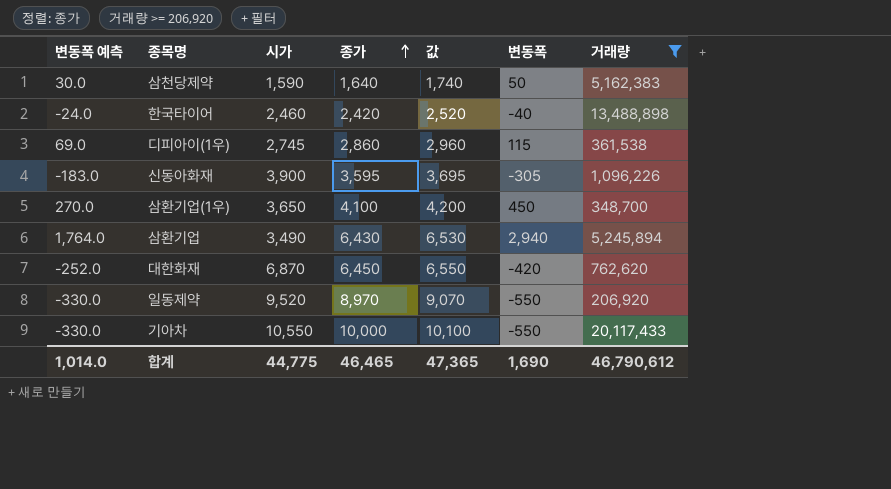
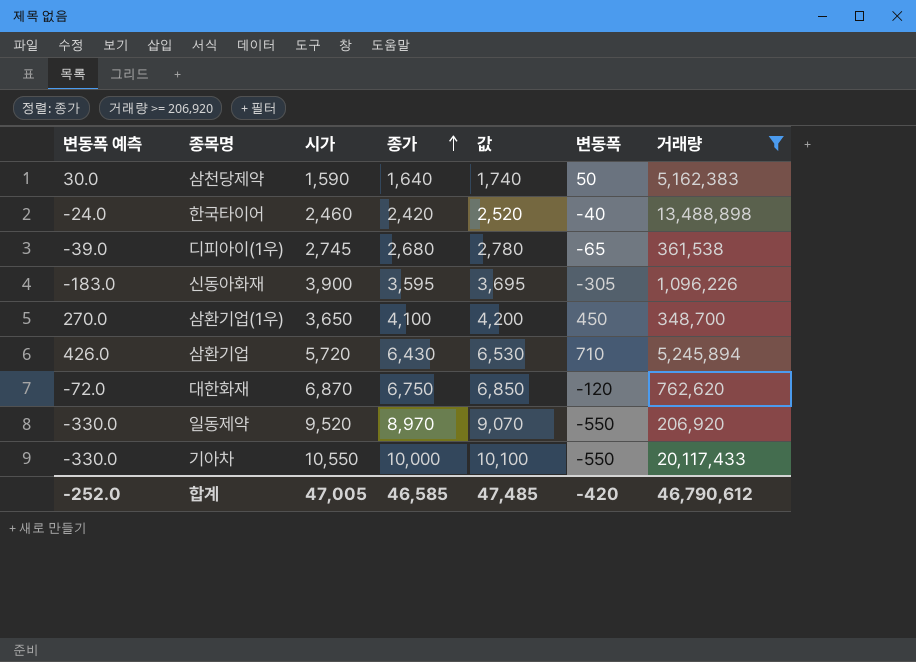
디피아이(1우) | 변동폭 예측: 69.0 -> -39.0
디피아이(1우) | 종가: 2,860 -> 2,680
디피아이(1우) | 값: 2,960 -> 2,780
디피아이(1우) | 변동폭: 115 -> -65
삼환기업 | 변동폭 예측: 1,764.0 -> 426.0
삼환기업 | 시가: 3,490 -> 5,720
삼환기업 | 변동폭: 2,940 -> 710
대한화재 | 변동폭 예측: -252.0 -> -72.0
대한화재 | 종가: 6,450 -> 6,750
대한화재 | 값: 6,550 -> 6,850
대한화재 | 변동폭: -420 -> -120
합계 | 변동폭 예측: 1,014.0 -> -252.0
합계 | 시가: 44,775 -> 47,005
합계 | 종가: 46,465 -> 46,585
합계 | 값: 47,365 -> 47,485
합계 | 변동폭: 1,690 -> -420

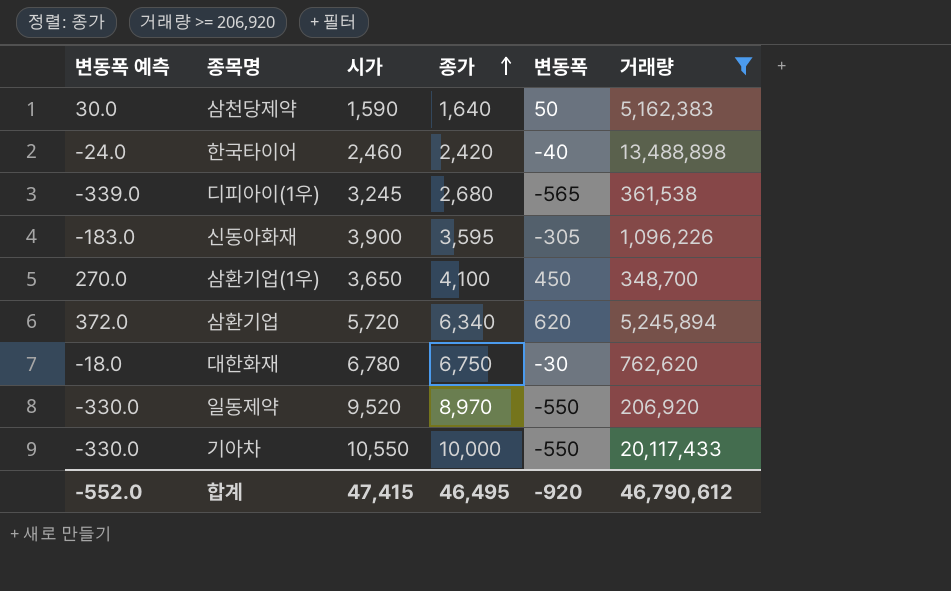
column 값 | formula: [종가] + 100 -> none
디피아이(1우) | 변동폭 예측: -39.0 -> -339.0
디피아이(1우) | 시가: 2,745 -> 3,245
디피아이(1우) | 변동폭: -65 -> -565
삼환기업 | 변동폭 예측: 426.0 -> 372.0
삼환기업 | 종가: 6,430 -> 6,340
삼환기업 | 변동폭: 710 -> 620
대한화재 | 변동폭 예측: -72.0 -> -18.0
대한화재 | 시가: 6,870 -> 6,780
대한화재 | 변동폭: -120 -> -30
합계 | 변동폭 예측: -252.0 -> -552.0
합계 | 시가: 47,005 -> 47,415
합계 | 종가: 46,585 -> 46,495
합계 | 변동폭: -420 -> -920

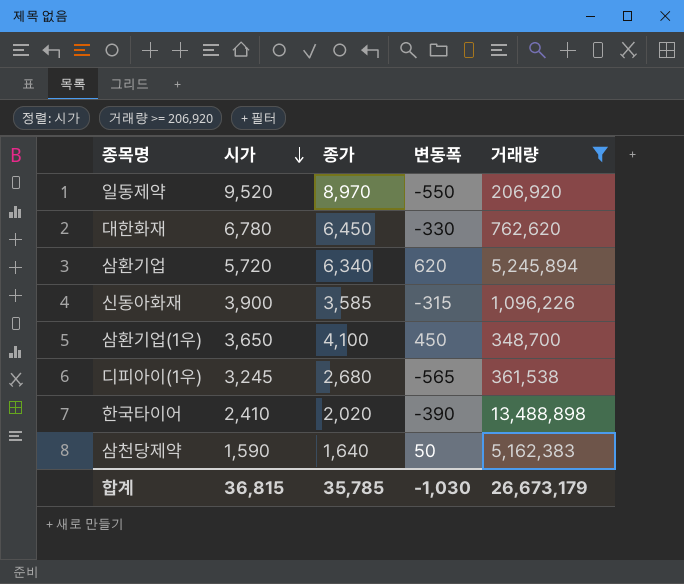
row order: 종가 ascending -> 시가 descending
column 변동폭 예측 | formula: [변동폭] * 0.6 -> none
row 기아차: -330.0 | 10,550 | 10,000 | -550 | 20,117,433 -> none
대한화재 | 종가: 6,750 -> 6,450
대한화재 | 변동폭: -30 -> -330
신동아화재 | 종가: 3,595 -> 3,585
신동아화재 | 변동폭: -305 -> -315
한국타이어 | 시가: 2,460 -> 2,410
한국타이어 | 종가: 2,420 -> 2,020
한국타이어 | 변동폭: -40 -> -390
합계 | 시가: 47,415 -> 36,815
합계 | 종가: 46,495 -> 35,785
합계 | 변동폭: -920 -> -1,030
합계 | 거래량: 46,790,612 -> 26,673,179

